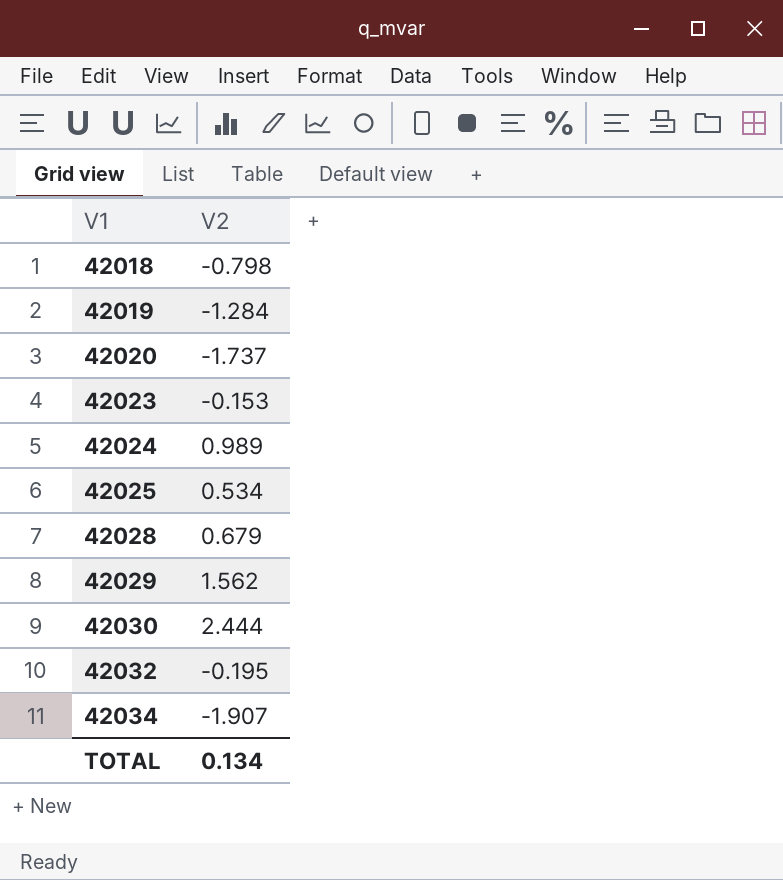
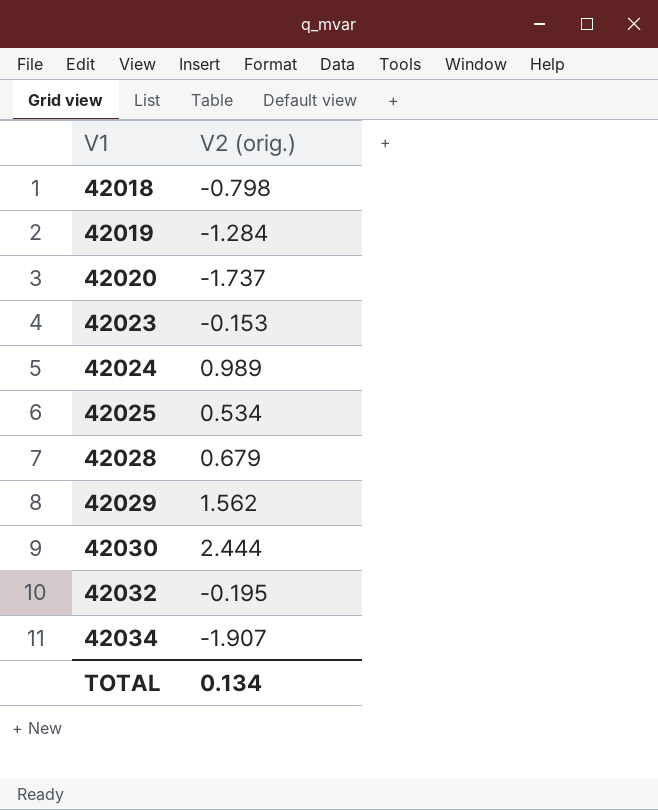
column name: V2 -> V2 (orig.)

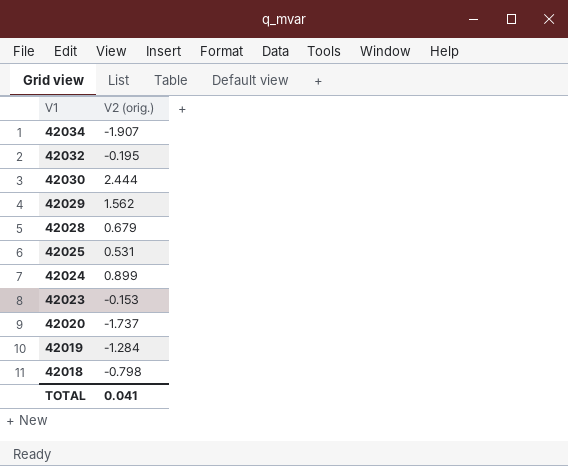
row order: V1 ascending -> V1 descending
42025 | V2 (orig.): 0.534 -> 0.531
42024 | V2 (orig.): 0.989 -> 0.899
TOTAL | V2 (orig.): 0.134 -> 0.041

